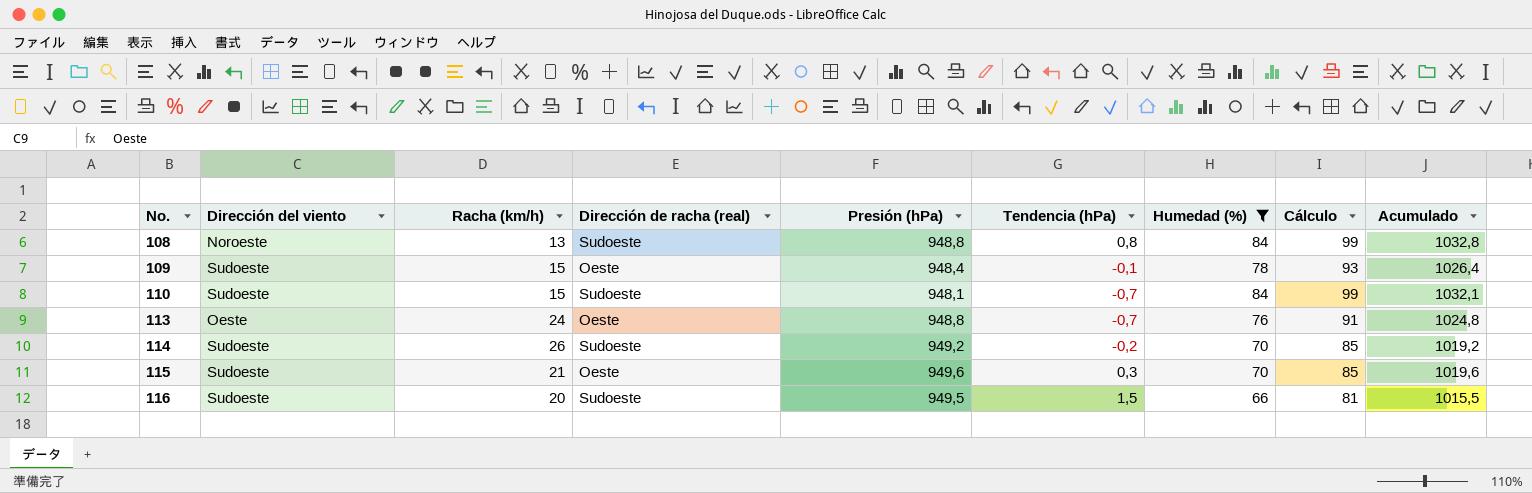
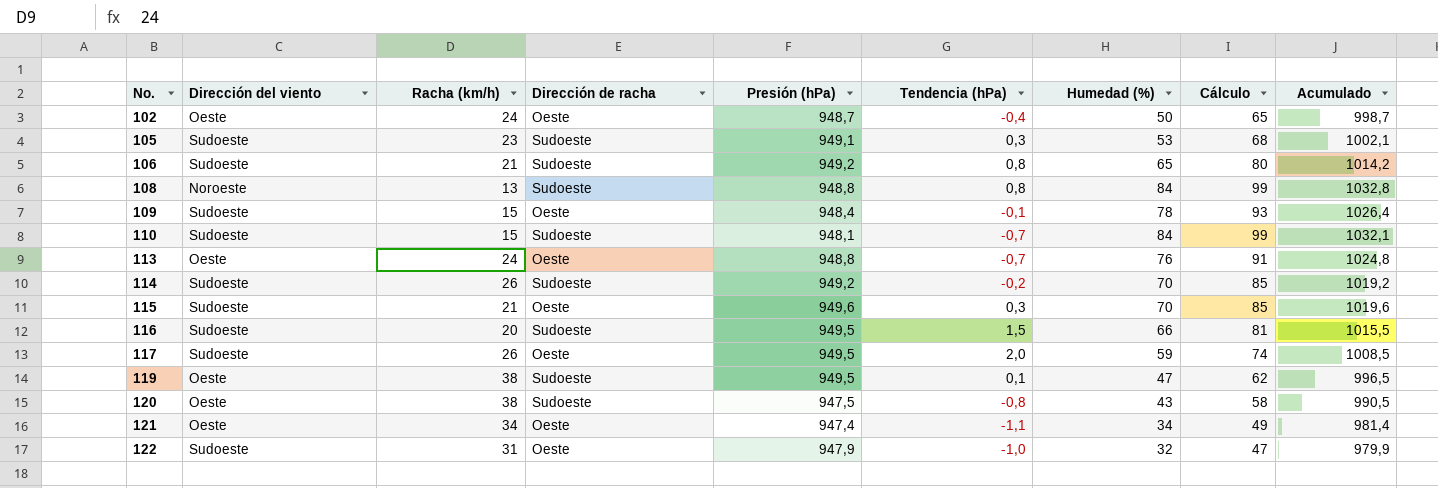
filter: Humedad (%) >= 66 -> none
column name: Dirección de racha (real) -> Dirección de racha

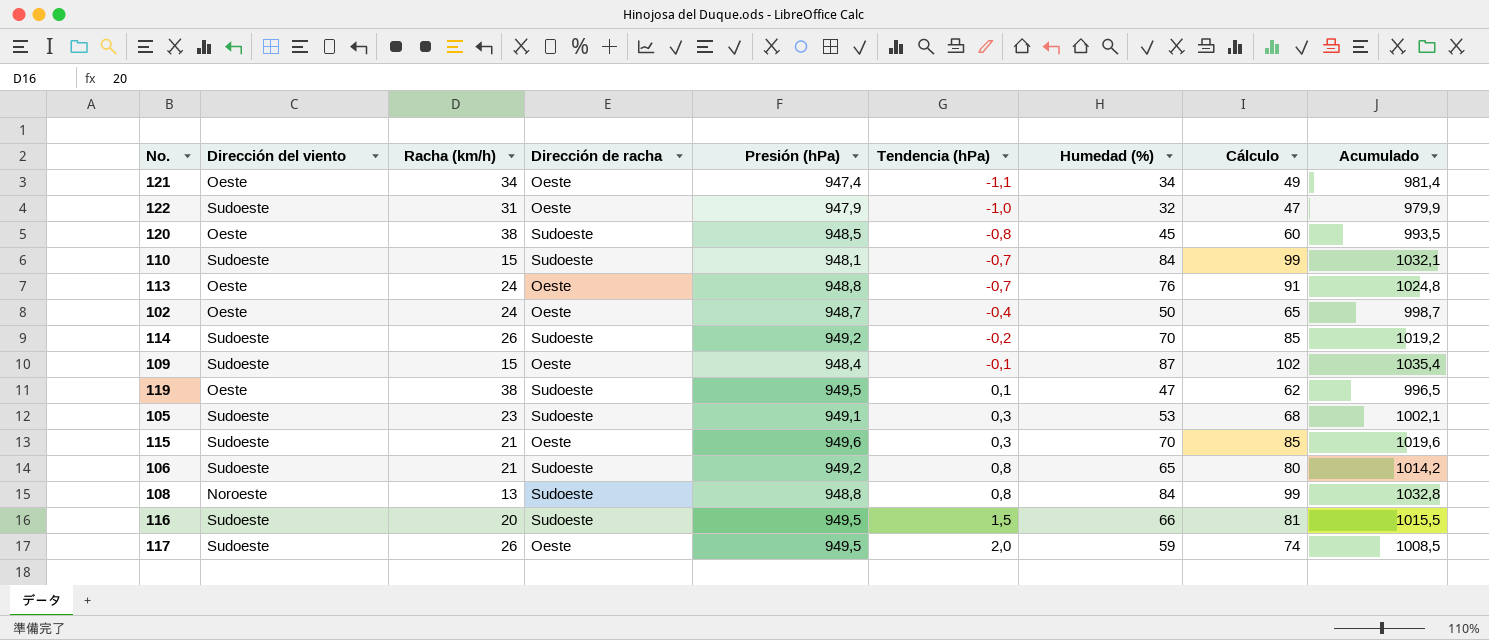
row order: No. ascending -> Tendencia (hPa) ascending
120 | Presión (hPa): 947,5 -> 948,5
120 | Humedad (%): 43 -> 45
120 | Cálculo: 58 -> 60
120 | Acumulado: 990,5 -> 993,5
109 | Humedad (%): 78 -> 87
109 | Cálculo: 93 -> 102
109 | Acumulado: 1026,4 -> 1035,4

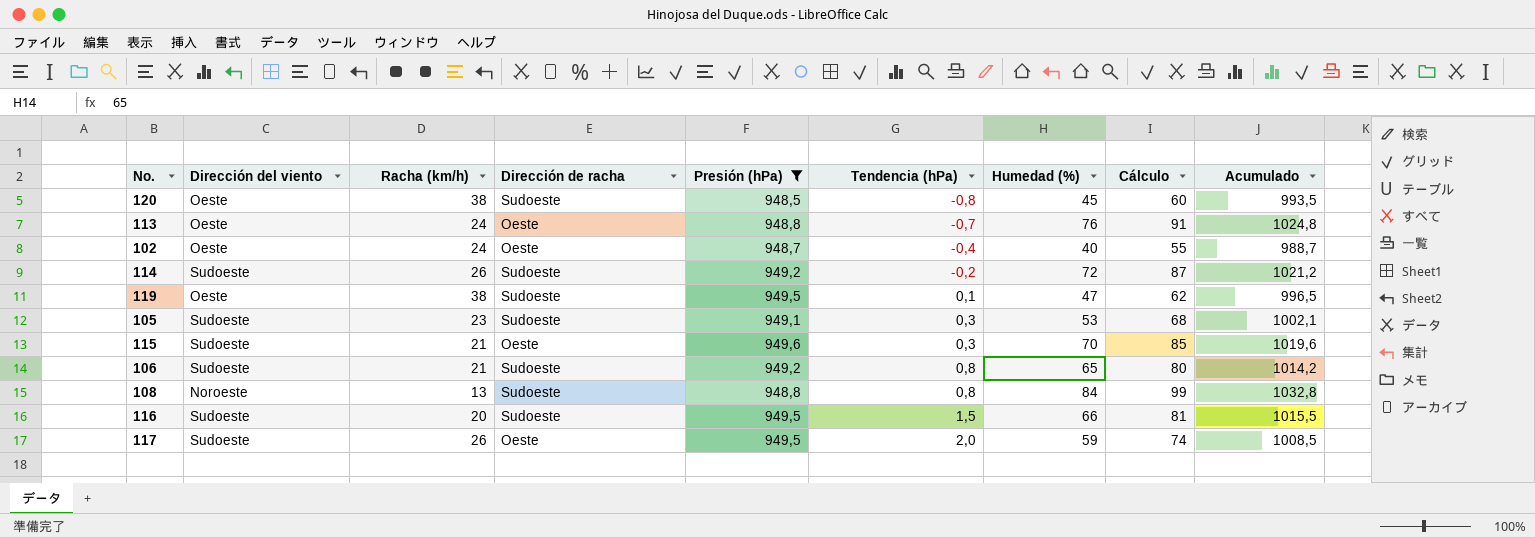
filter: none -> Presión (hPa) >= 948,5
102 | Humedad (%): 50 -> 40
102 | Cálculo: 65 -> 55
102 | Acumulado: 998,7 -> 988,7
114 | Humedad (%): 70 -> 72
114 | Cálculo: 85 -> 87
114 | Acumulado: 1019,2 -> 1021,2

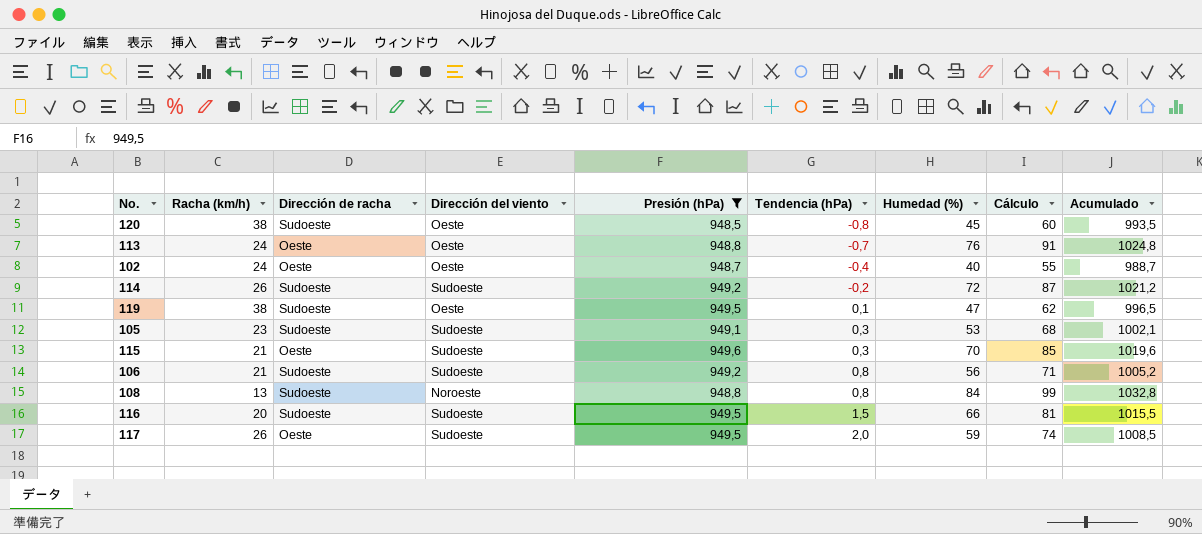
column Dirección del viento | position: 2 -> 4
106 | Humedad (%): 65 -> 56
106 | Cálculo: 80 -> 71
106 | Acumulado: 1014,2 -> 1005,2

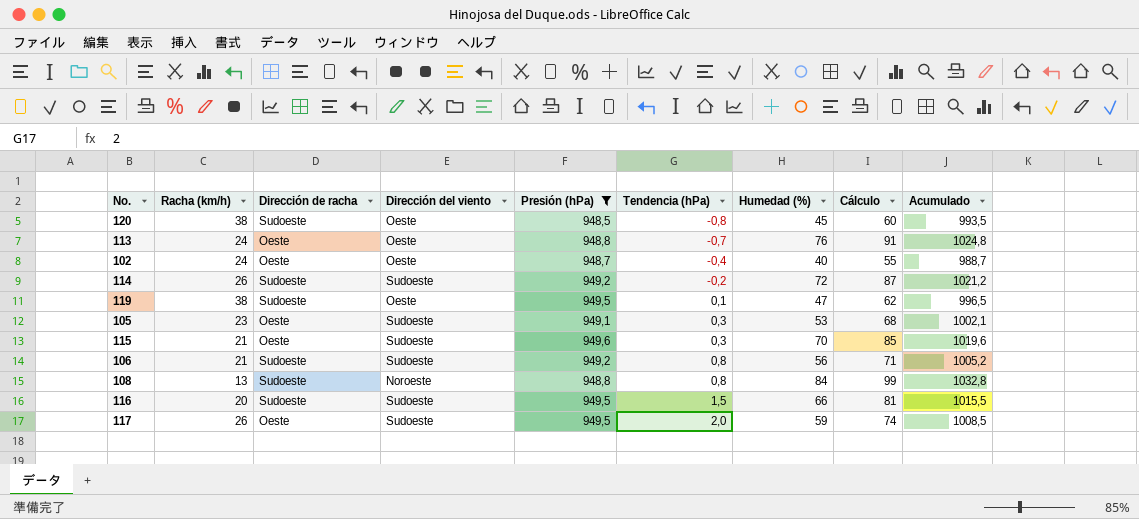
105 | Dirección de racha: Sudoeste -> Oeste

